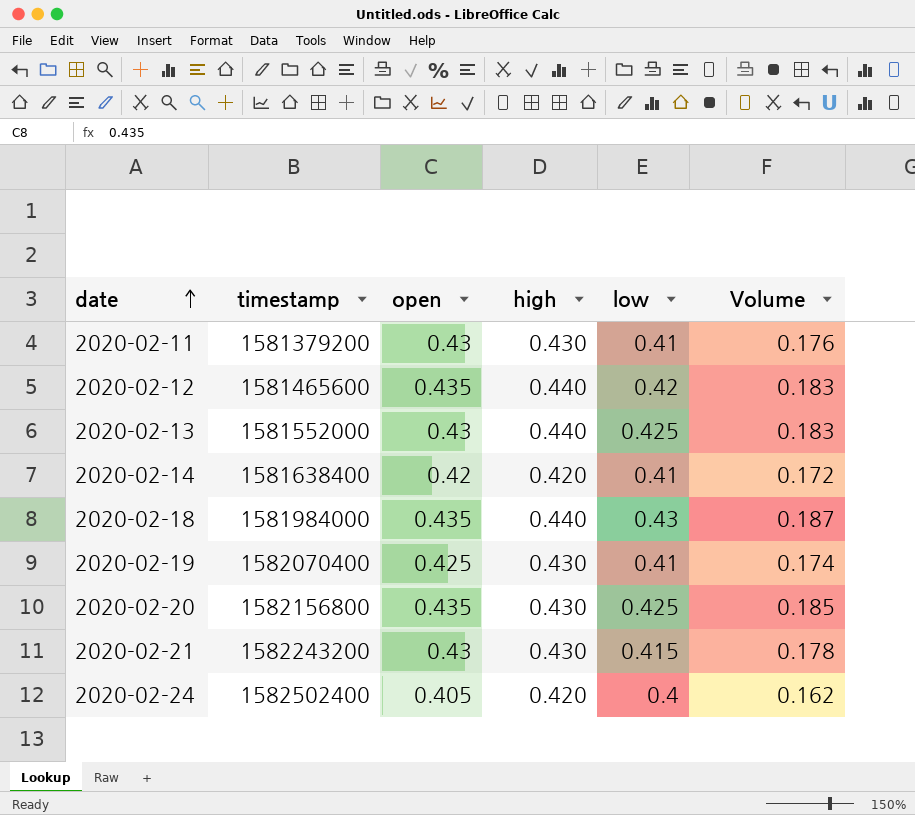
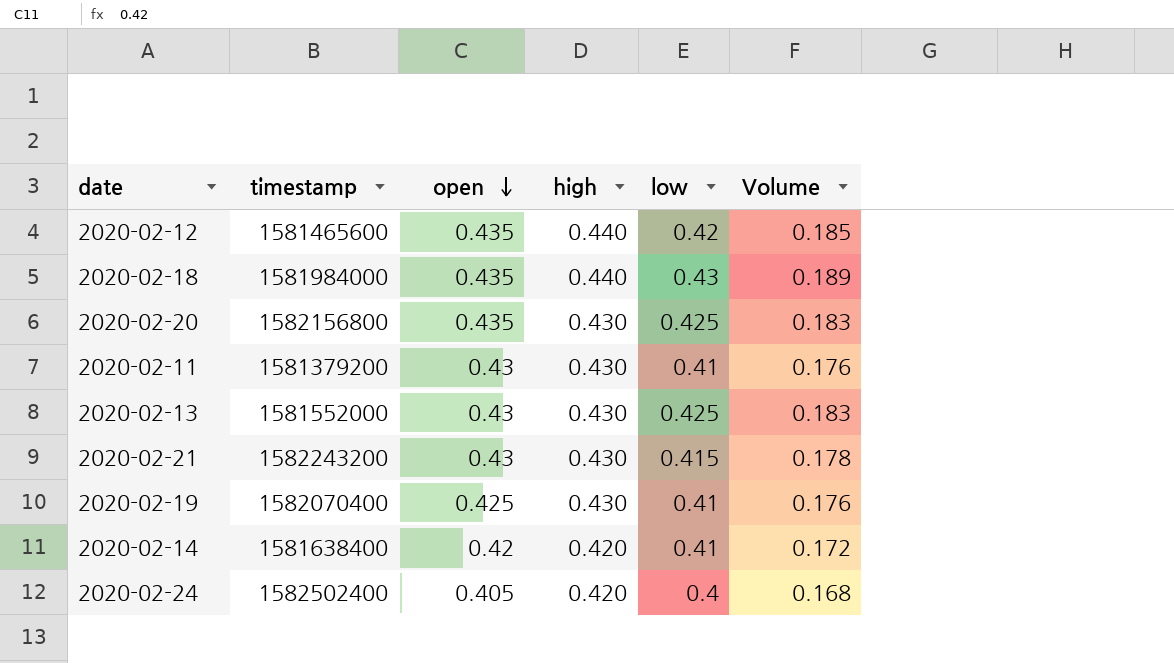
row order: date ascending -> open descending
column Volume | formula: [open] * [low] -> [high] * [low]
2020-02-13 | high: 0.440 -> 0.430

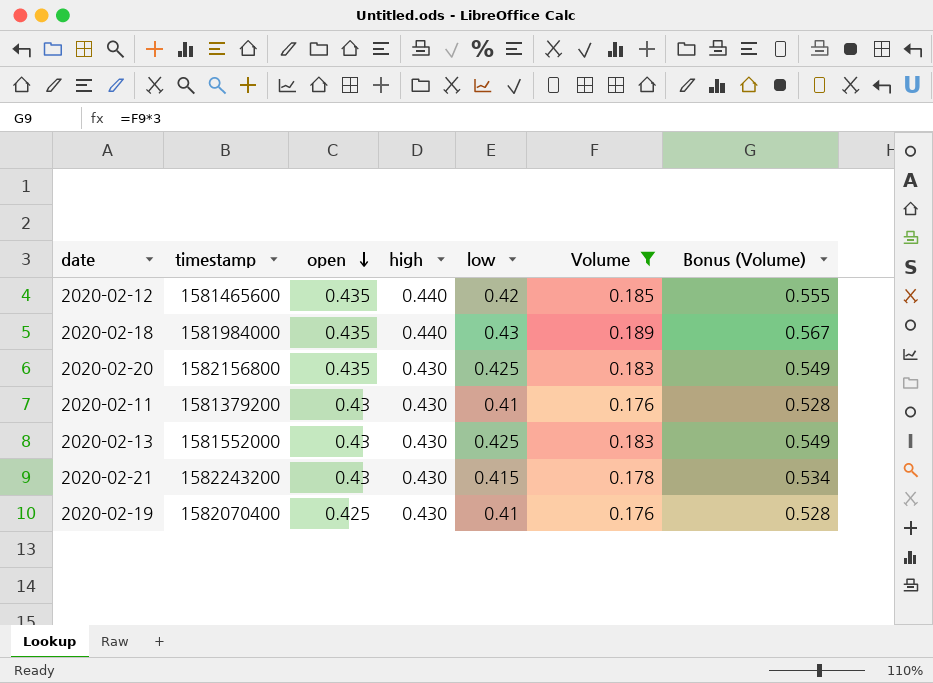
filter: none -> Volume >= 0.176
column Bonus (Volume) | formula: none -> [Volume] * 3

